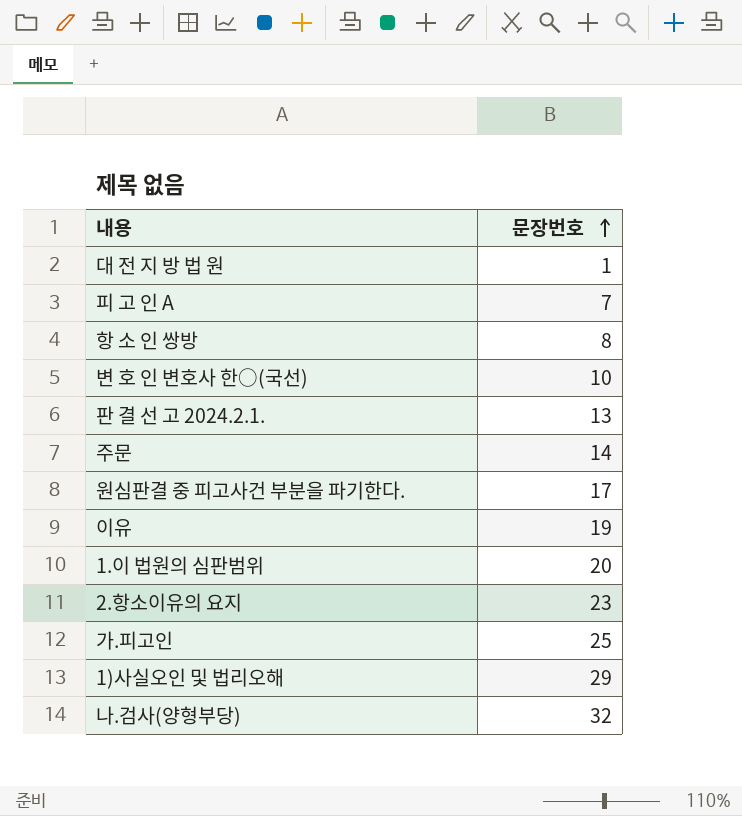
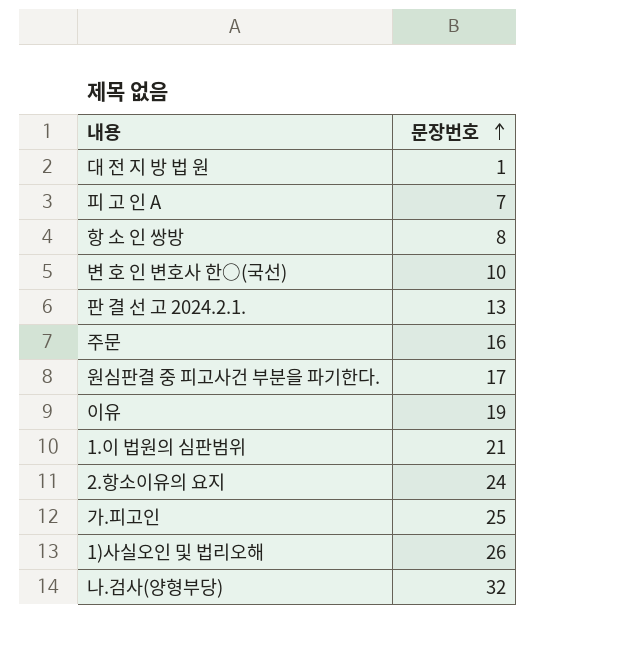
주문 | 문장번호: 14 -> 16
1.이 법원의 심판범위 | 문장번호: 20 -> 21
2.항소이유의 요지 | 문장번호: 23 -> 24
1)사실오인 및 법리오해 | 문장번호: 29 -> 26

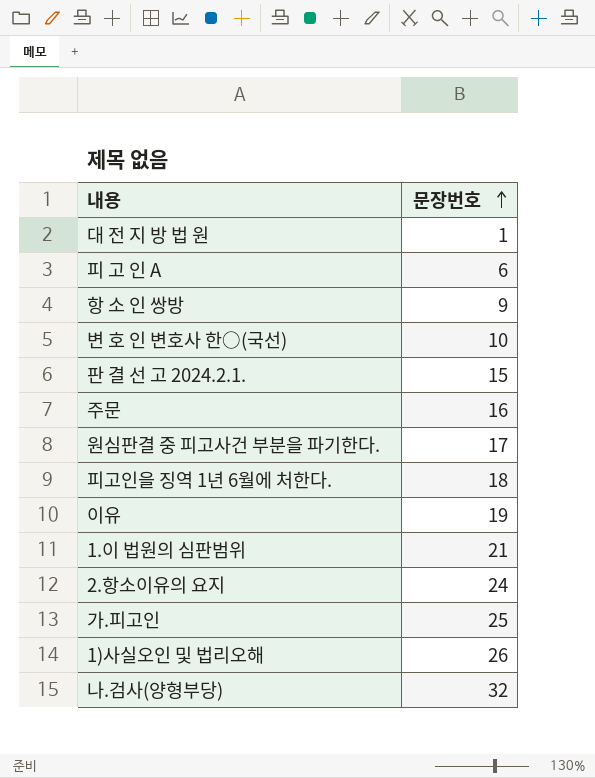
피 고 인 A | 문장번호: 7 -> 6
항 소 인 쌍방 | 문장번호: 8 -> 9
판 결 선 고 2024.2.1. | 문장번호: 13 -> 15
row 피고인을 징역 1년 6월에 처한다.: none -> 18

